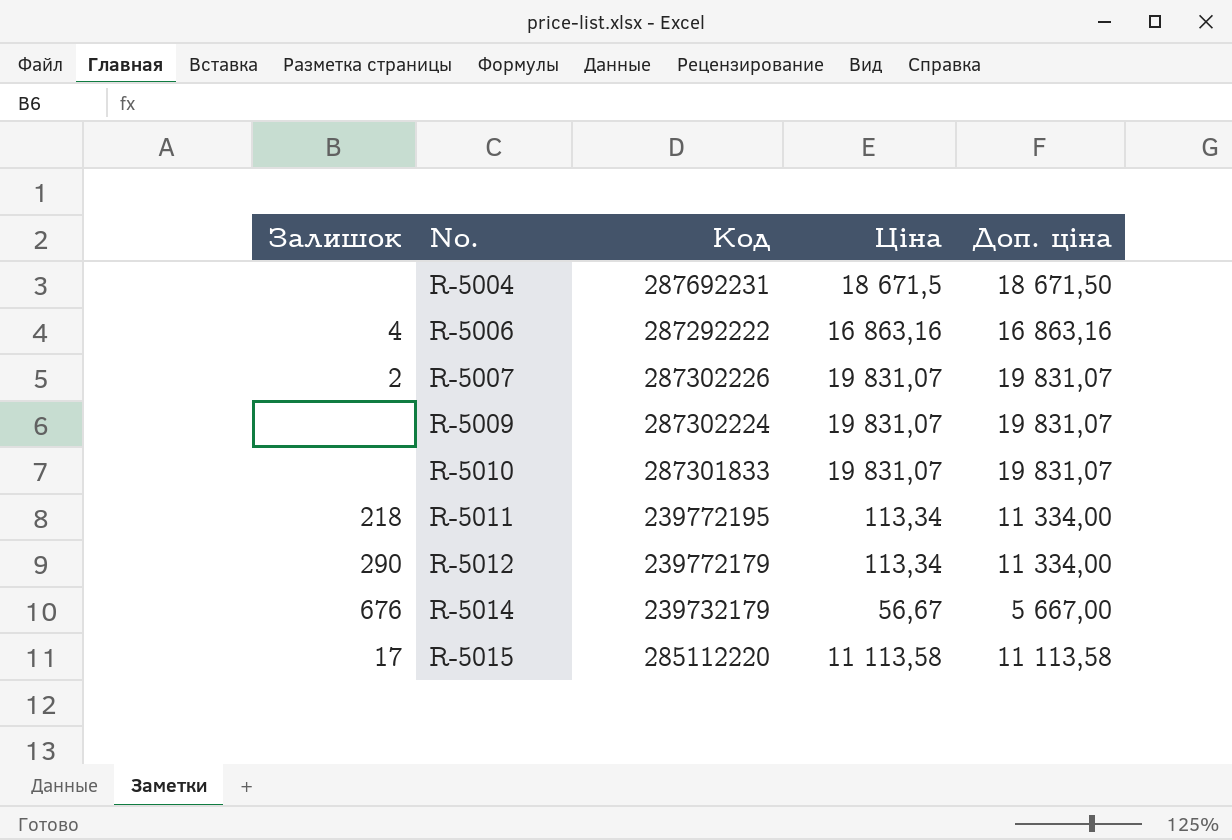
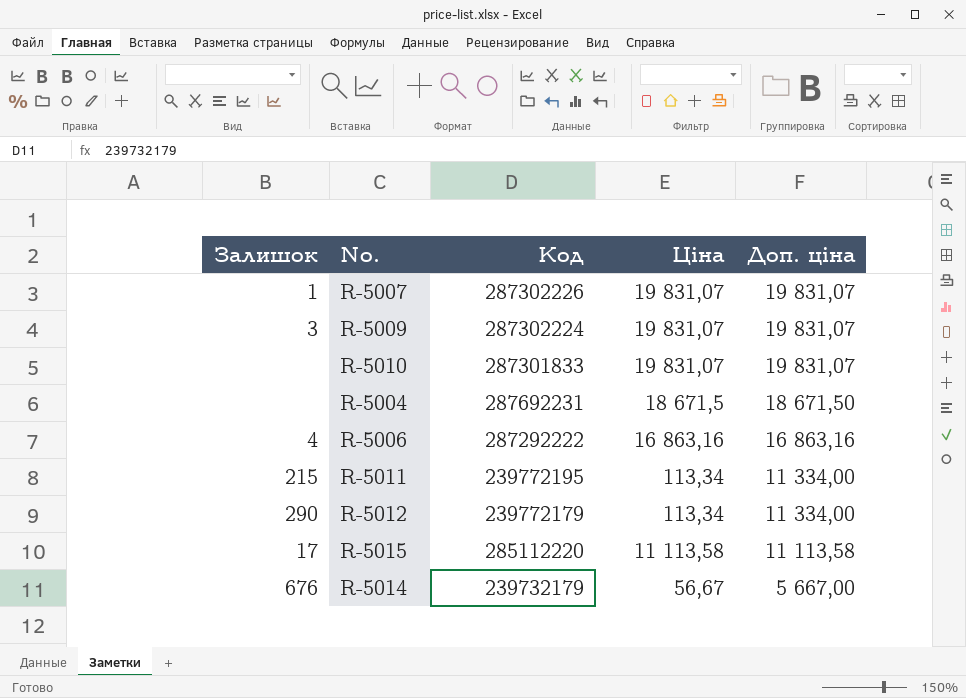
row order: No. ascending -> Доп. ціна descending
R-5007 | Залишок: 2 -> 1
R-5009 | Залишок: none -> 3
R-5011 | Залишок: 218 -> 215

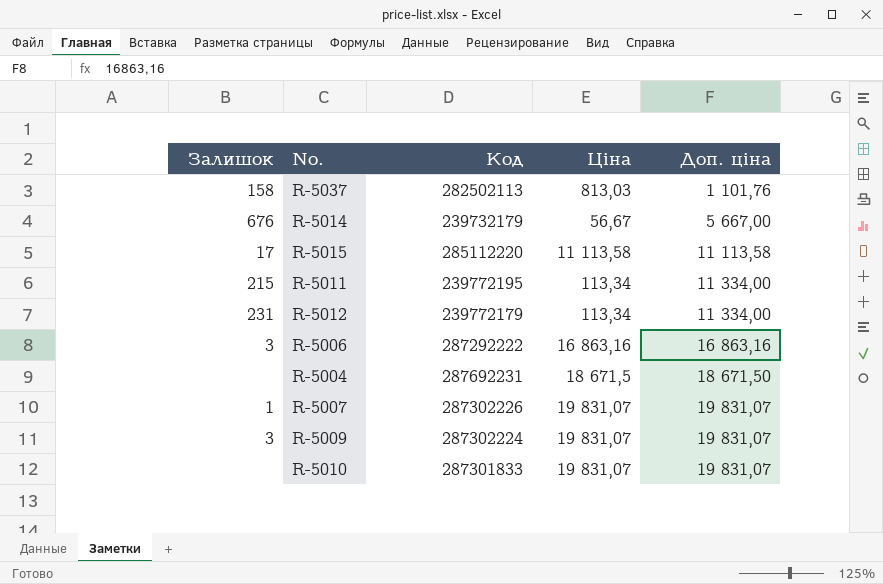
row order: Доп. ціна descending -> Доп. ціна ascending
row R-5037: none -> 158 | 282502113 | 813,03 | 1 101,76
R-5012 | Залишок: 290 -> 231
R-5006 | Залишок: 4 -> 3

